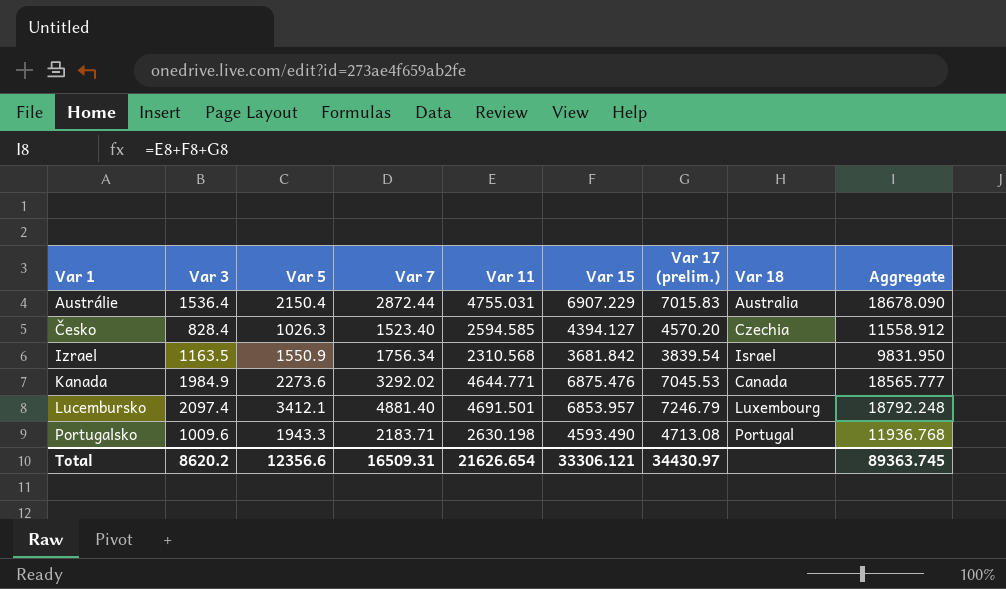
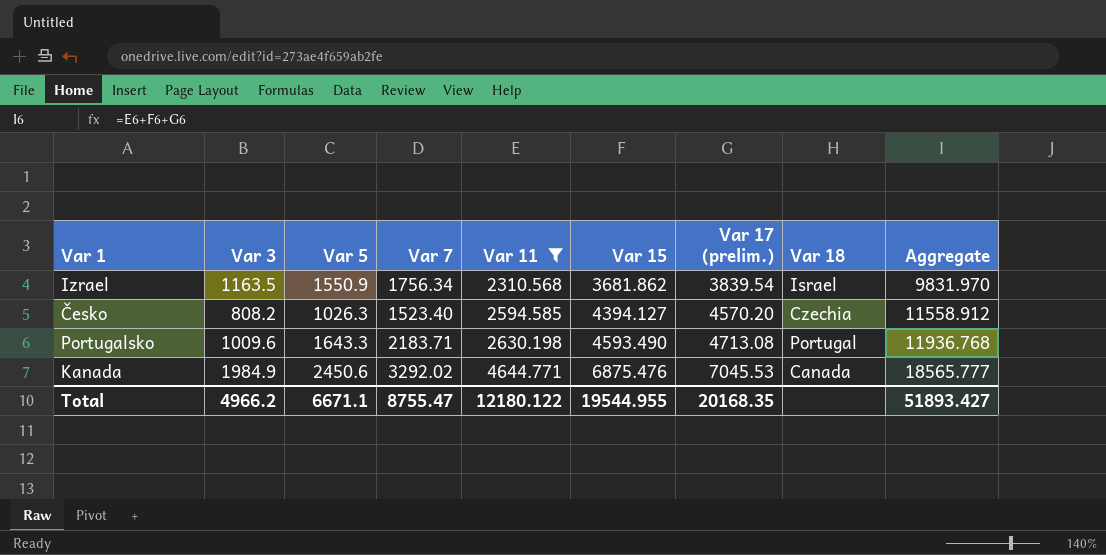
filter: none -> Var 11 <= 4644.771
row order: Var 1 ascending -> Var 11 ascending
Izrael | Var 15: 3681.842 -> 3681.862
Izrael | Aggregate: 9831.950 -> 9831.970
Česko | Var 3: 828.4 -> 808.2
Portugalsko | Var 5: 1943.3 -> 1643.3
Kanada | Var 5: 2273.6 -> 2450.6
Total | Var 3: 8620.2 -> 4966.2
Total | Var 5: 12356.6 -> 6671.1
Total | Var 7: 16509.31 -> 8755.47
Total | Var 11: 21626.654 -> 12180.122
Total | Var 15: 33306.121 -> 19544.955
Total | Var 17 (prelim.): 34430.97 -> 20168.35
Total | Aggregate: 89363.745 -> 51893.427

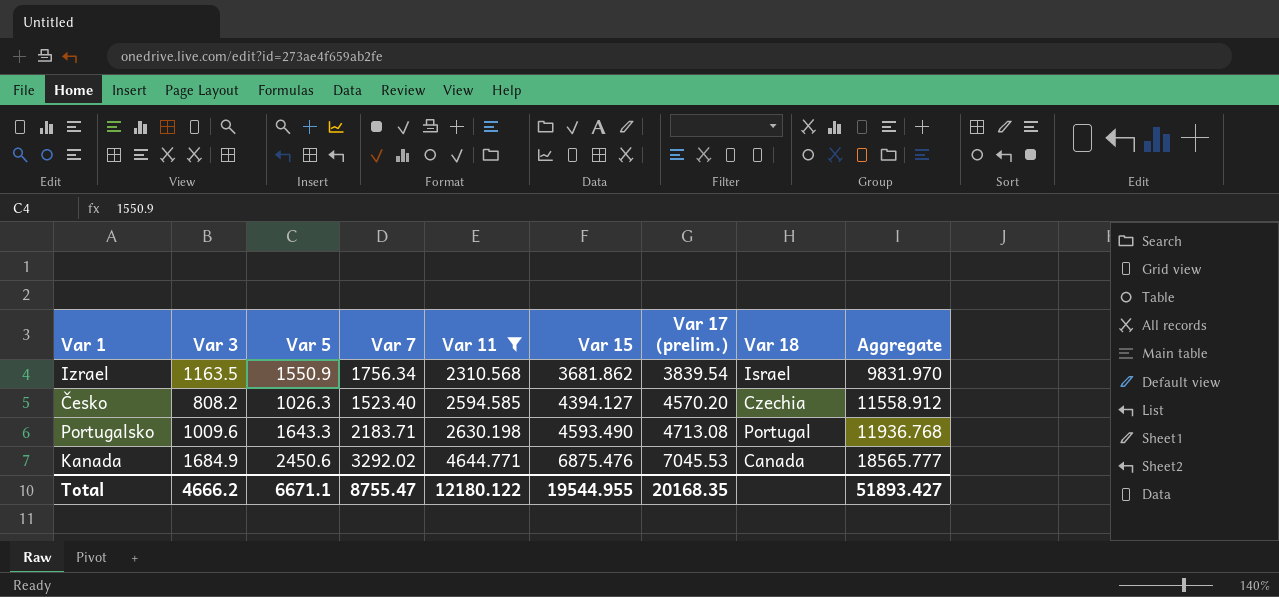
Kanada | Var 3: 1984.9 -> 1684.9
Total | Var 3: 4966.2 -> 4666.2

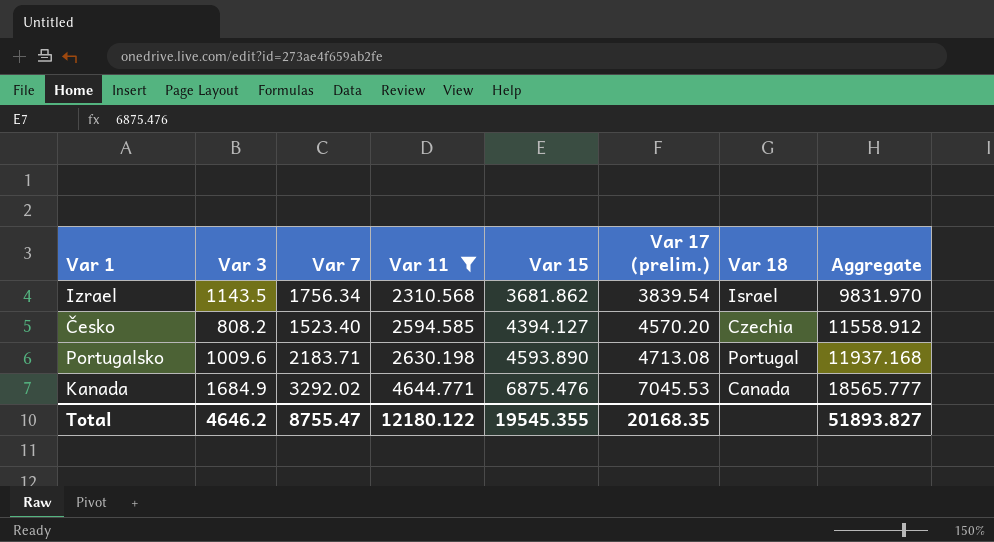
column Var 5 | position: 3 -> none
Izrael | Var 3: 1163.5 -> 1143.5
Portugalsko | Var 15: 4593.490 -> 4593.890
Portugalsko | Aggregate: 11936.768 -> 11937.168
Total | Var 3: 4666.2 -> 4646.2
Total | Var 15: 19544.955 -> 19545.355
Total | Aggregate: 51893.427 -> 51893.827

